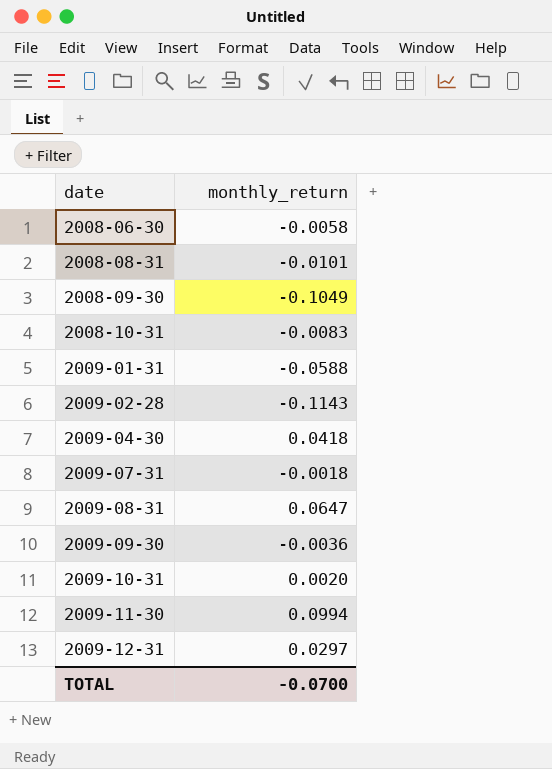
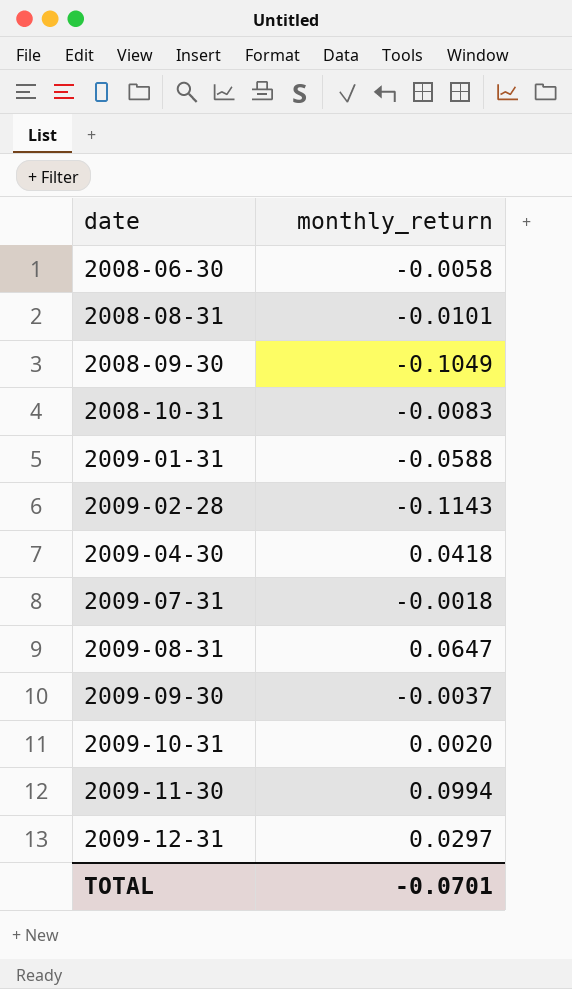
2009-09-30 | monthly_return: -0.0036 -> -0.0037
TOTAL | monthly_return: -0.0700 -> -0.0701

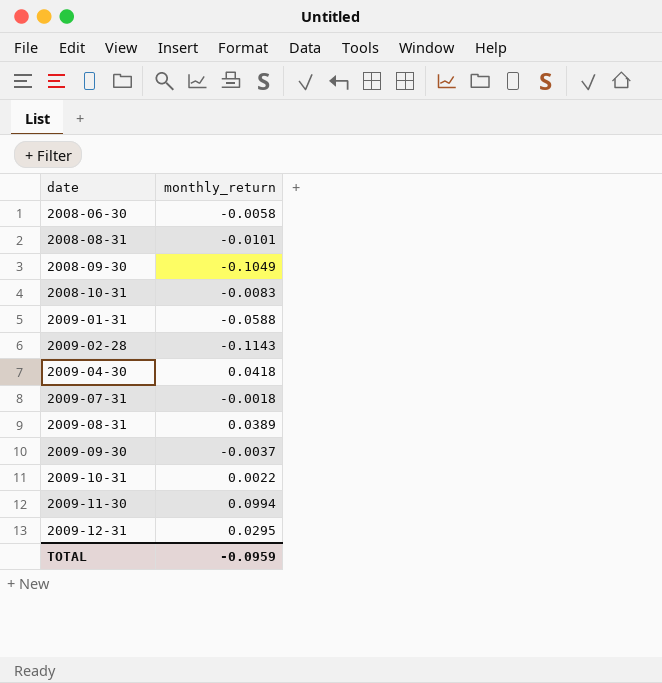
2009-08-31 | monthly_return: 0.0647 -> 0.0389
2009-10-31 | monthly_return: 0.0020 -> 0.0022
2009-12-31 | monthly_return: 0.0297 -> 0.0295
TOTAL | monthly_return: -0.0701 -> -0.0959

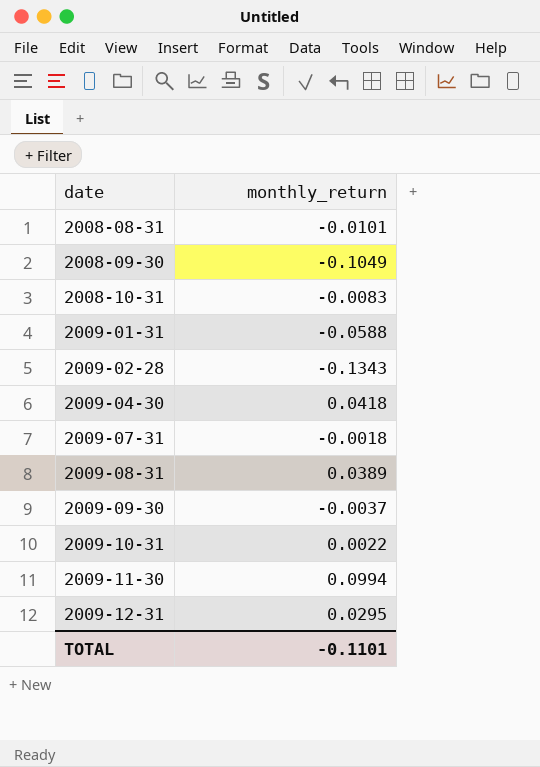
row 2008-06-30: -0.0058 -> none
2009-02-28 | monthly_return: -0.1143 -> -0.1343
TOTAL | monthly_return: -0.0959 -> -0.1101

